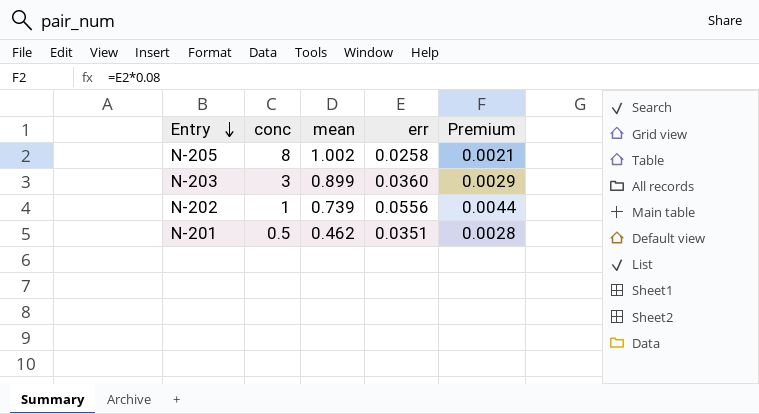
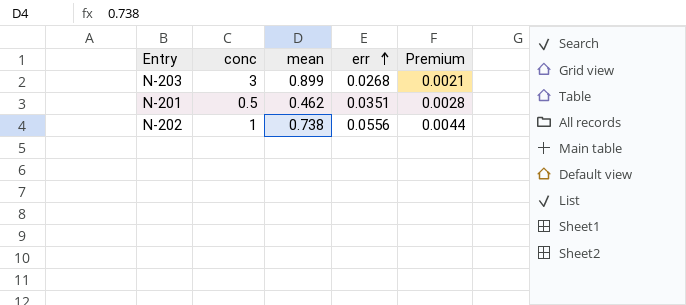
row order: Entry descending -> err ascending
row N-205: 8 | 1.002 | 0.0258 | 0.0021 -> none
N-203 | err: 0.0360 -> 0.0268
N-203 | Premium: 0.0029 -> 0.0021
N-202 | mean: 0.739 -> 0.738

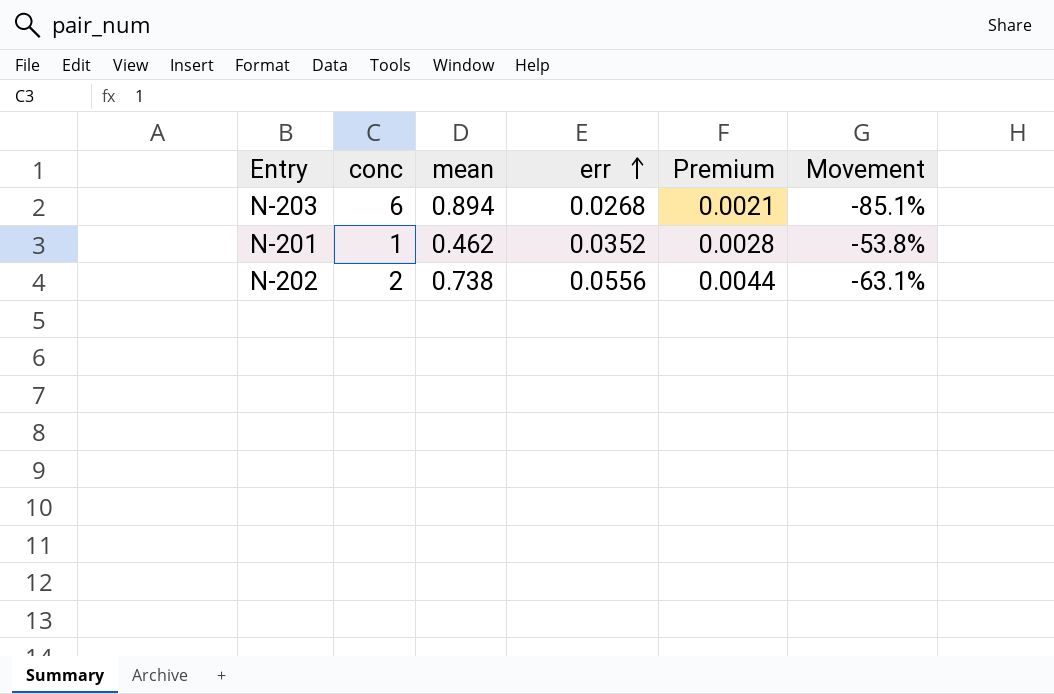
column Movement | formula: none -> ([mean] - [conc]) / [conc]
N-203 | conc: 3 -> 6
N-203 | mean: 0.899 -> 0.894
N-201 | conc: 0.5 -> 1
N-201 | err: 0.0351 -> 0.0352
N-202 | conc: 1 -> 2

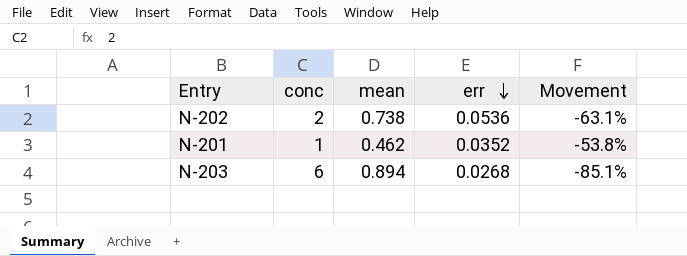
row order: err ascending -> err descending
column Premium | formula: [err] * 0.08 -> none
N-202 | err: 0.0556 -> 0.0536

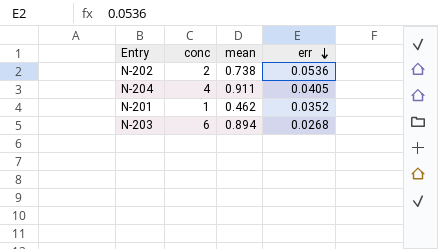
column Movement | formula: ([mean] - [conc]) / [conc] -> none
row N-204: none -> 4 | 0.911 | 0.0405

